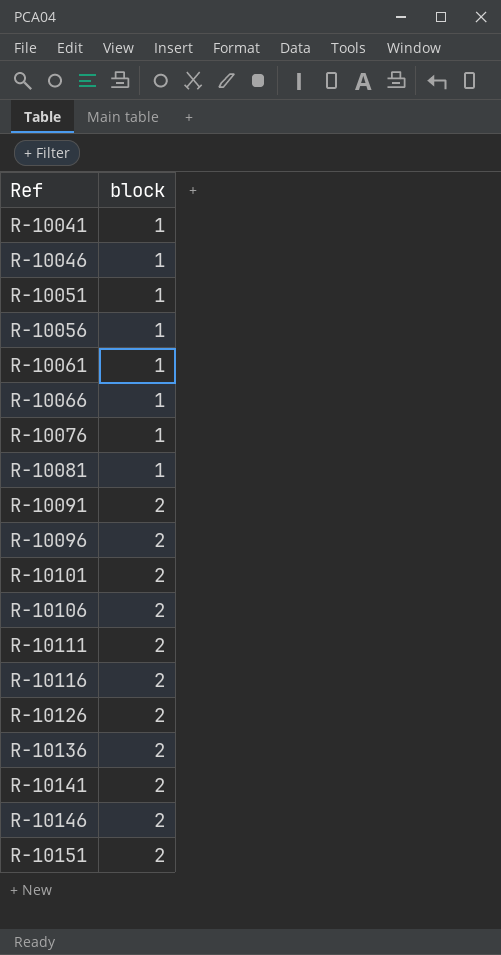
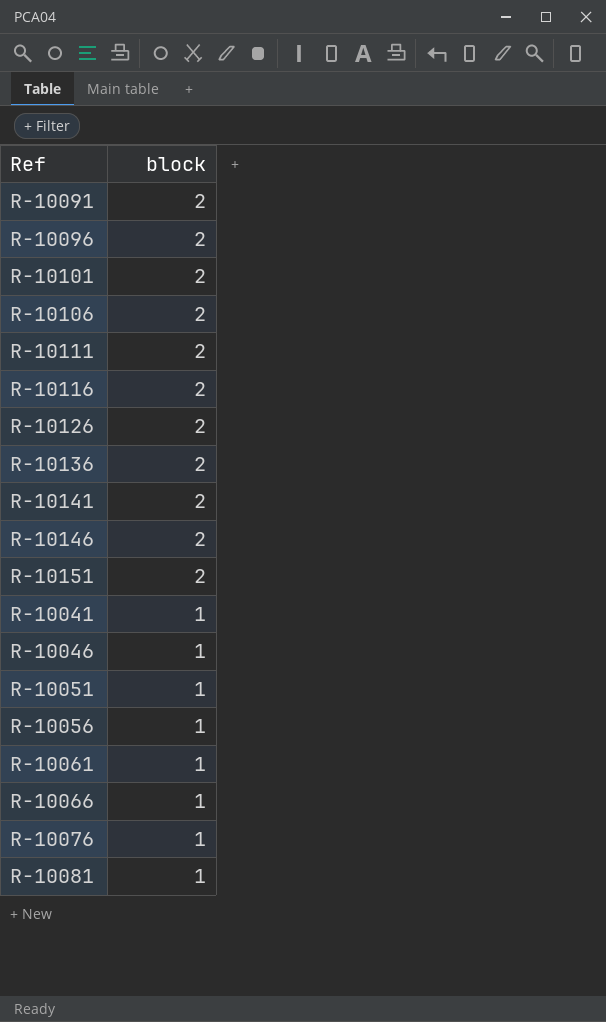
row order: Ref ascending -> block descending

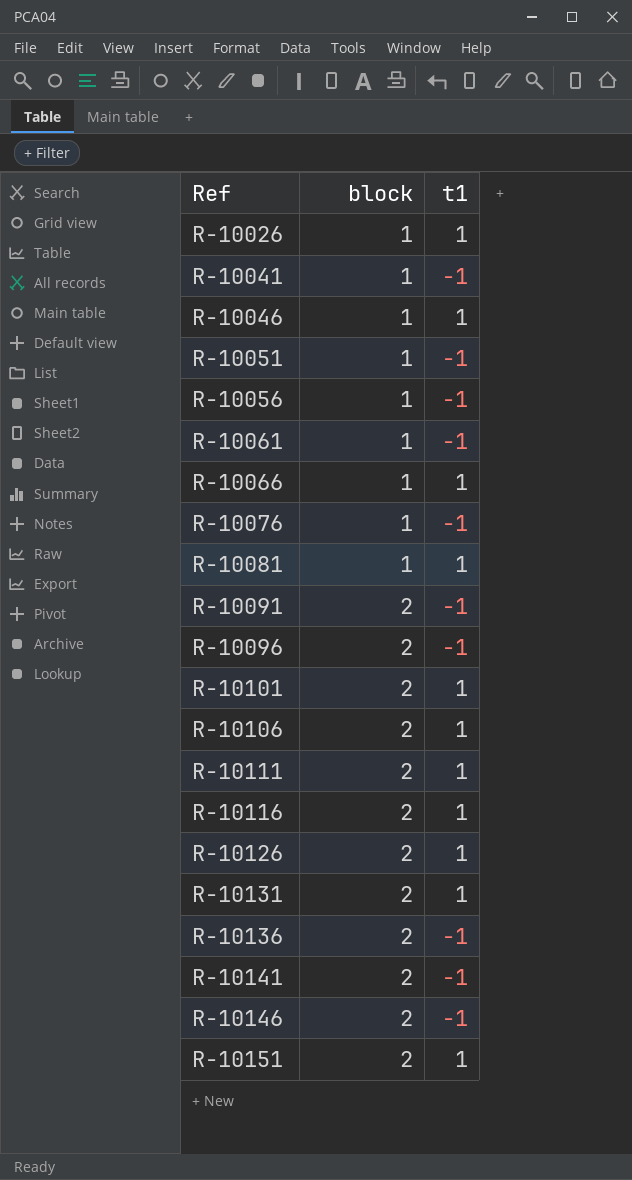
row order: block descending -> Ref ascending
column t1 | position: none -> 3
row R-10026: none -> 1 | 1
row R-10131: none -> 2 | 1

